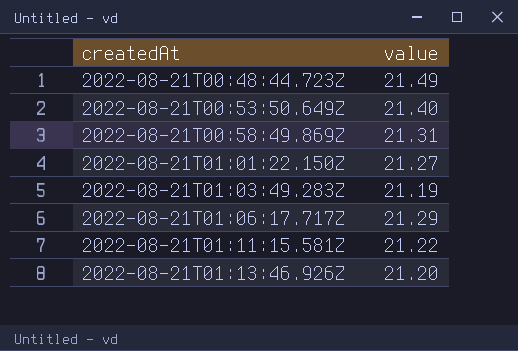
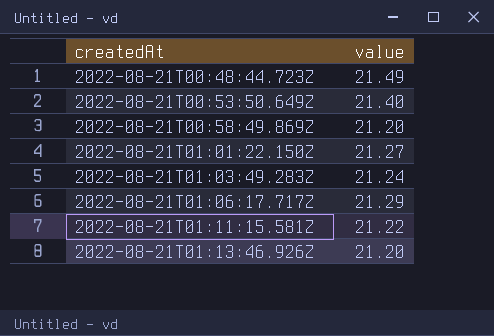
2022-08-21T00:58:49.869Z | value: 21.31 -> 21.20
2022-08-21T01:03:49.283Z | value: 21.19 -> 21.24

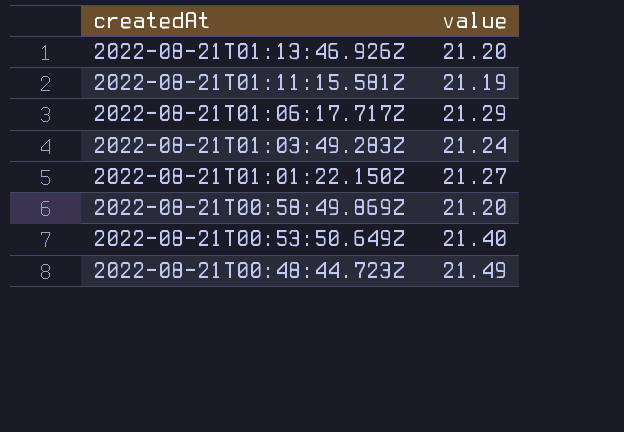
row order: createdAt ascending -> createdAt descending
2022-08-21T01:11:15.581Z | value: 21.22 -> 21.19

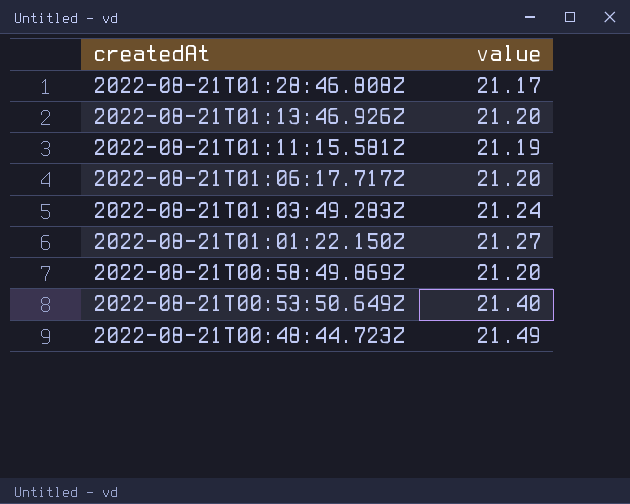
row 2022-08-21T01:28:46.808Z: none -> 21.17
2022-08-21T01:06:17.717Z | value: 21.29 -> 21.20

